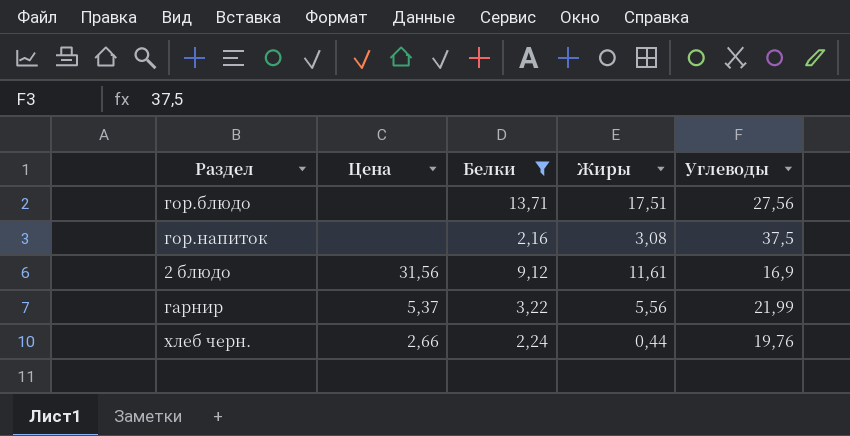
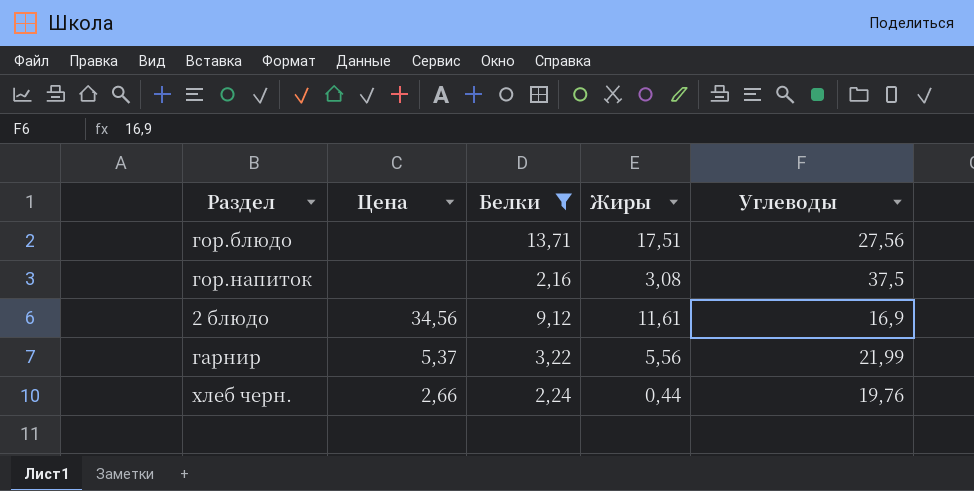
2 блюдо | Цена: 31,56 -> 34,56

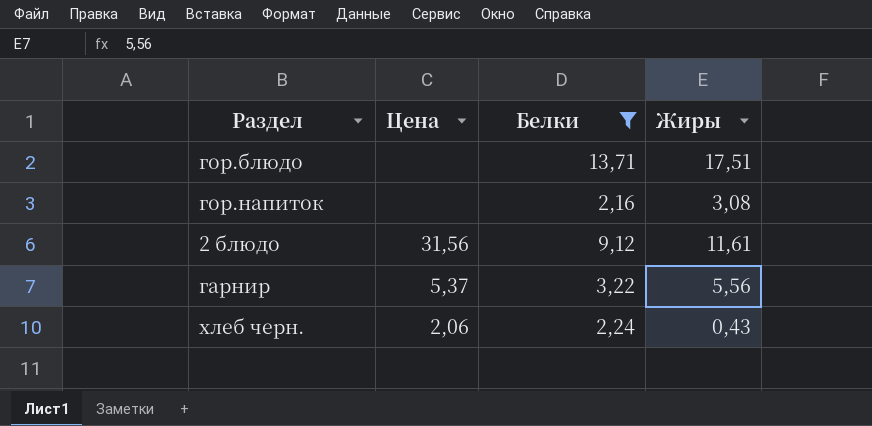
column Углеводы | position: 5 -> none
2 блюдо | Цена: 34,56 -> 31,56
хлеб черн. | Цена: 2,66 -> 2,06
хлеб черн. | Жиры: 0,44 -> 0,43

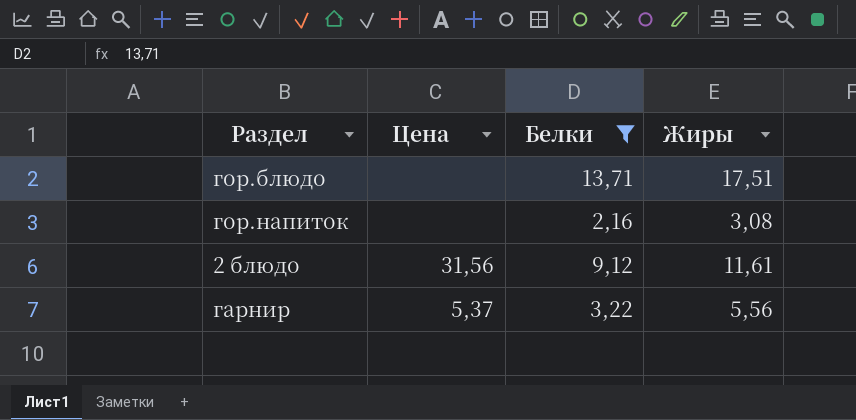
row хлеб черн.: 2,06 | 2,24 | 0,43 -> none

